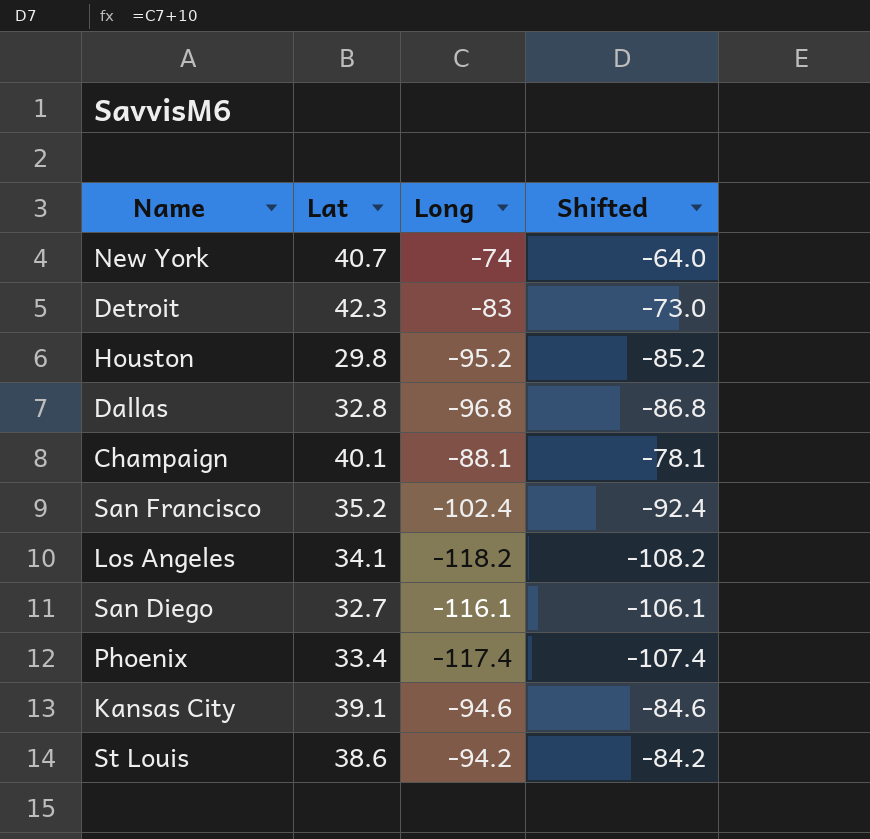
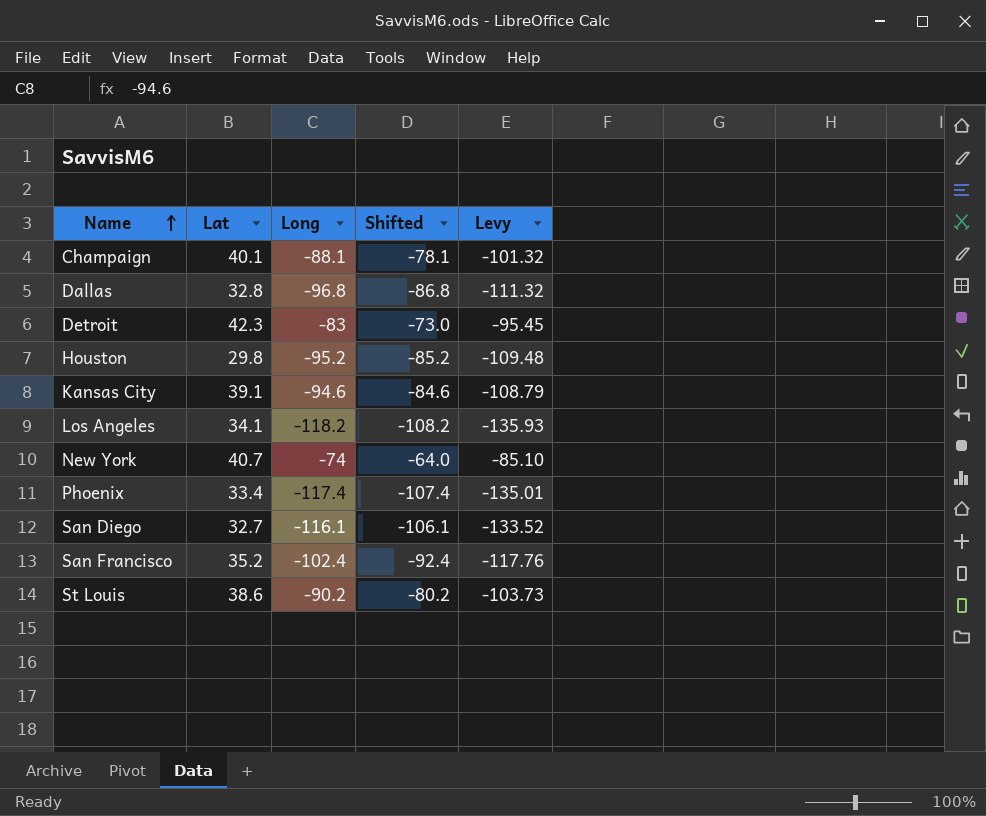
row order: none -> Name ascending
column Levy | formula: none -> [Long] * 1.15
St Louis | Long: -94.2 -> -90.2
St Louis | Shifted: -84.2 -> -80.2

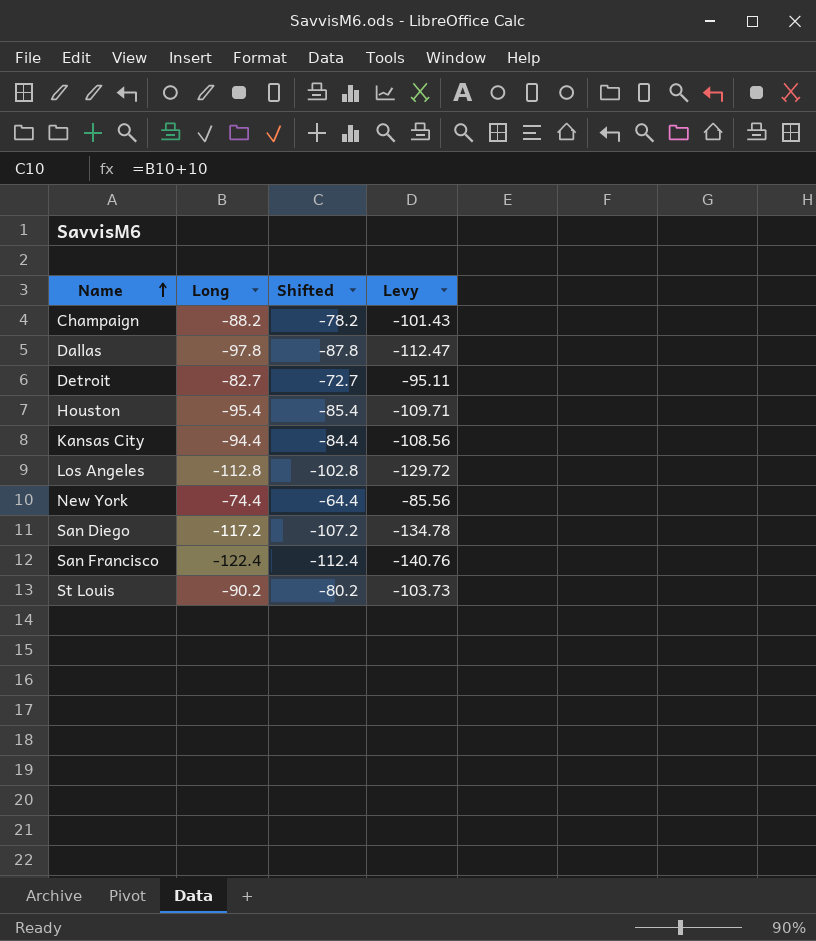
column Lat | position: 2 -> none
row Phoenix: 33.4 | -117.4 | -107.4 | -135.01 -> none
Champaign | Long: -88.1 -> -88.2
Champaign | Shifted: -78.1 -> -78.2
Champaign | Levy: -101.32 -> -101.43
Dallas | Long: -96.8 -> -97.8
Dallas | Shifted: -86.8 -> -87.8
Dallas | Levy: -111.32 -> -112.47
Detroit | Long: -83 -> -82.7
Detroit | Shifted: -73.0 -> -72.7
Detroit | Levy: -95.45 -> -95.11
Houston | Long: -95.2 -> -95.4
Houston | Shifted: -85.2 -> -85.4
Houston | Levy: -109.48 -> -109.71
Kansas City | Long: -94.6 -> -94.4
Kansas City | Shifted: -84.6 -> -84.4
Kansas City | Levy: -108.79 -> -108.56
Los Angeles | Long: -118.2 -> -112.8
Los Angeles | Shifted: -108.2 -> -102.8
Los Angeles | Levy: -135.93 -> -129.72
New York | Long: -74 -> -74.4
New York | Shifted: -64.0 -> -64.4
New York | Levy: -85.10 -> -85.56
San Diego | Long: -116.1 -> -117.2
San Diego | Shifted: -106.1 -> -107.2
San Diego | Levy: -133.52 -> -134.78
San Francisco | Long: -102.4 -> -122.4
San Francisco | Shifted: -92.4 -> -112.4
San Francisco | Levy: -117.76 -> -140.76

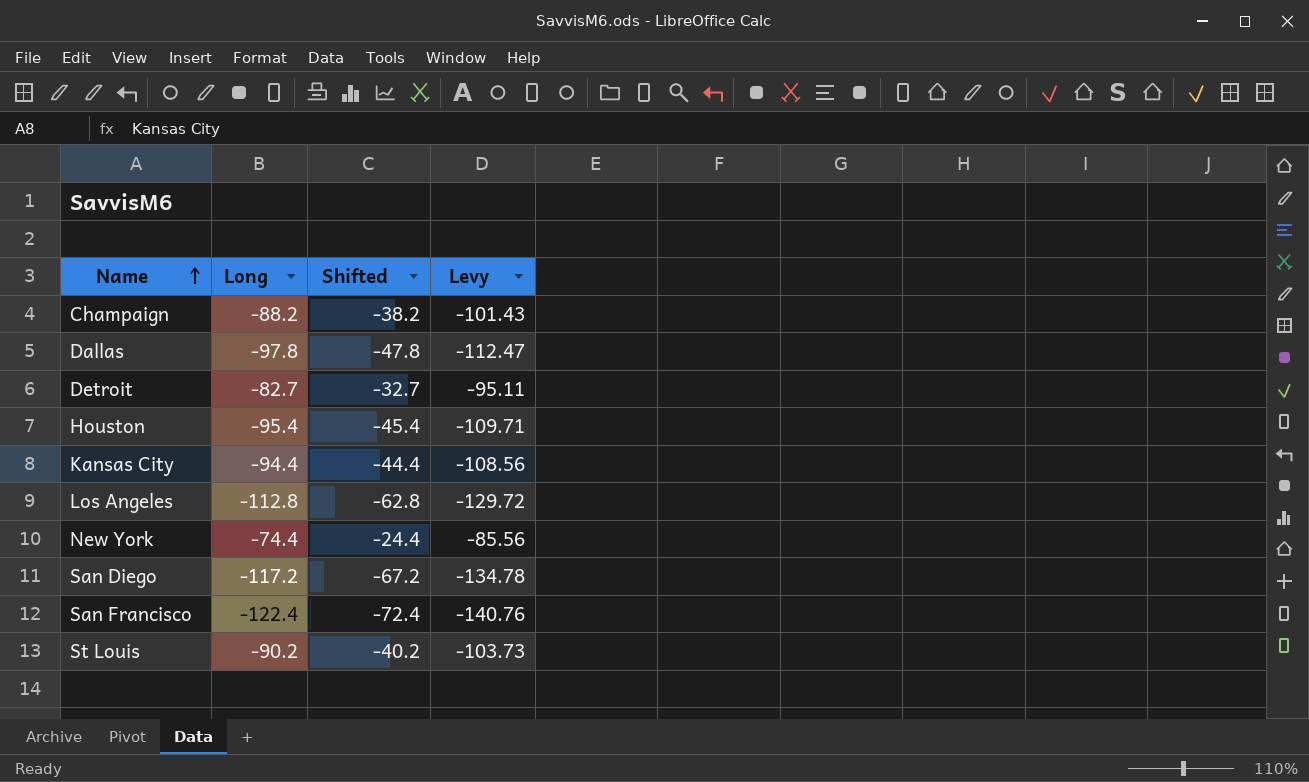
column Shifted | formula: [Long] + 10 -> [Long] + 50

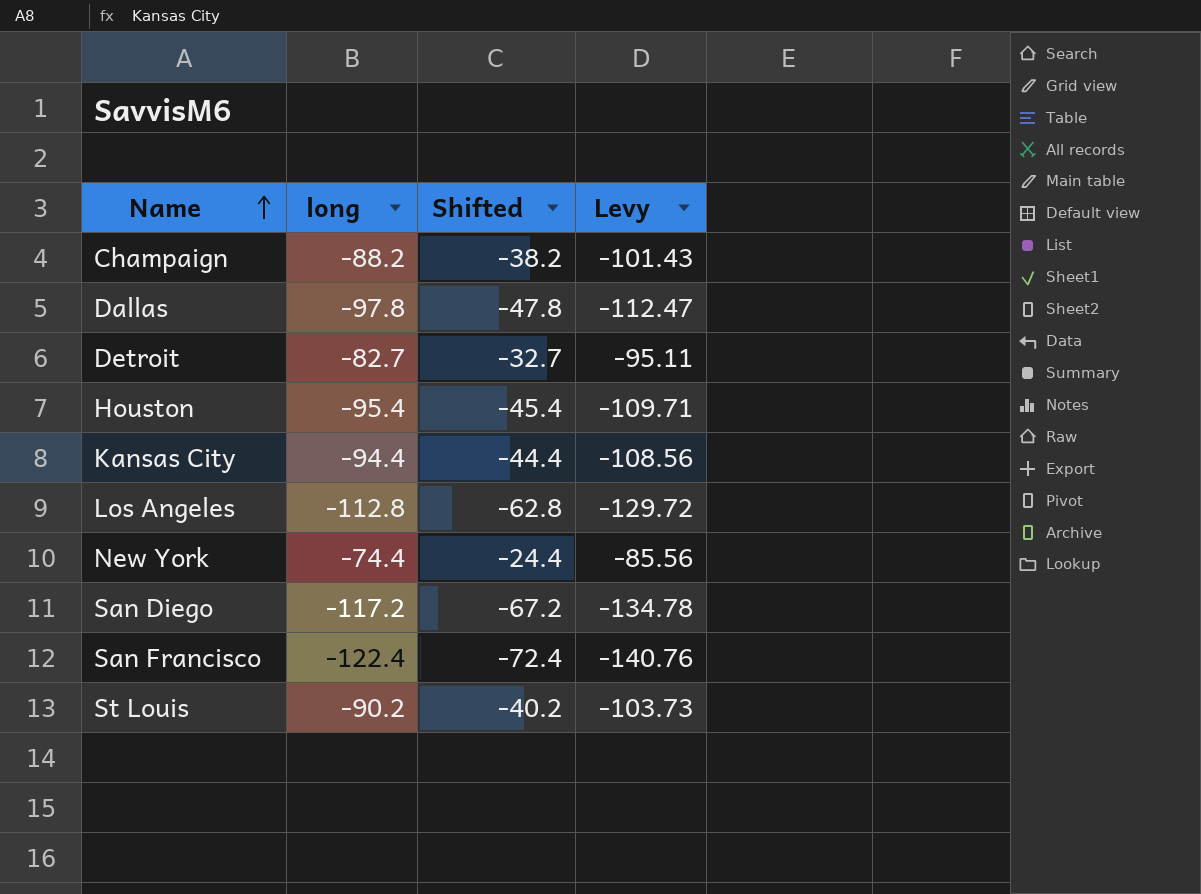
column name: Long -> long

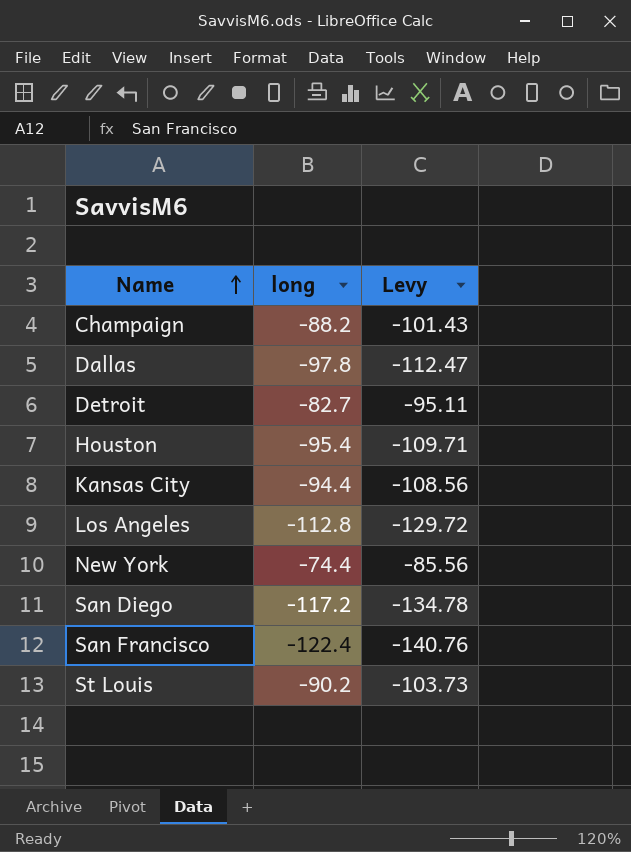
column Shifted | formula: [long] + 50 -> none

